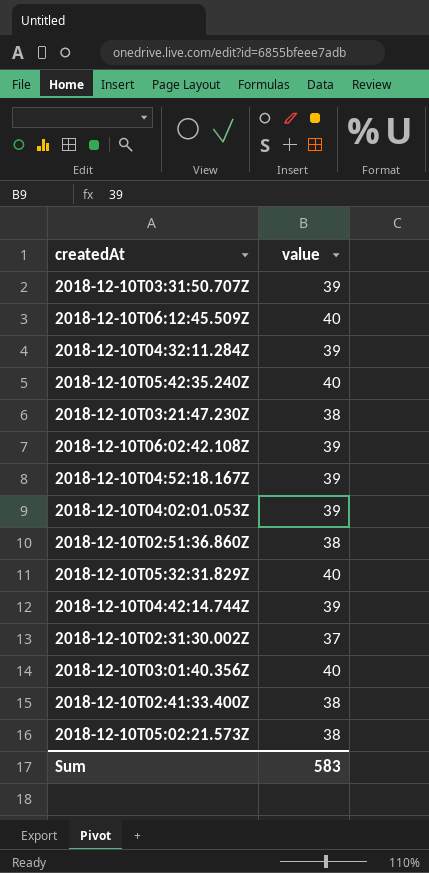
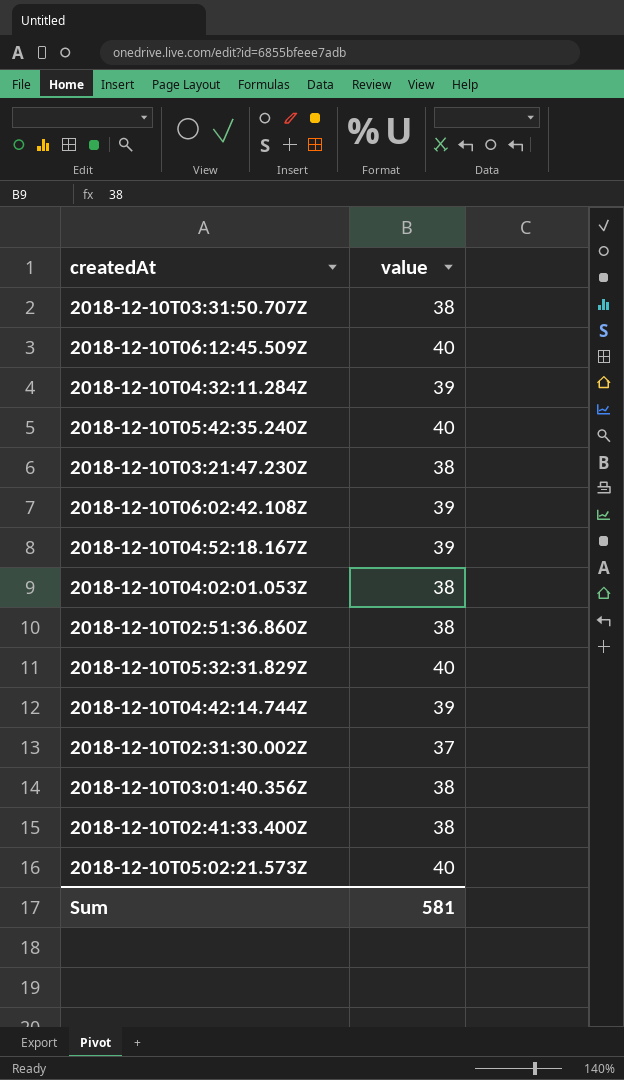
2018-12-10T03:31:50.707Z | value: 39 -> 38
2018-12-10T04:02:01.053Z | value: 39 -> 38
2018-12-10T03:01:40.356Z | value: 40 -> 38
2018-12-10T05:02:21.573Z | value: 38 -> 40
Sum | value: 583 -> 581

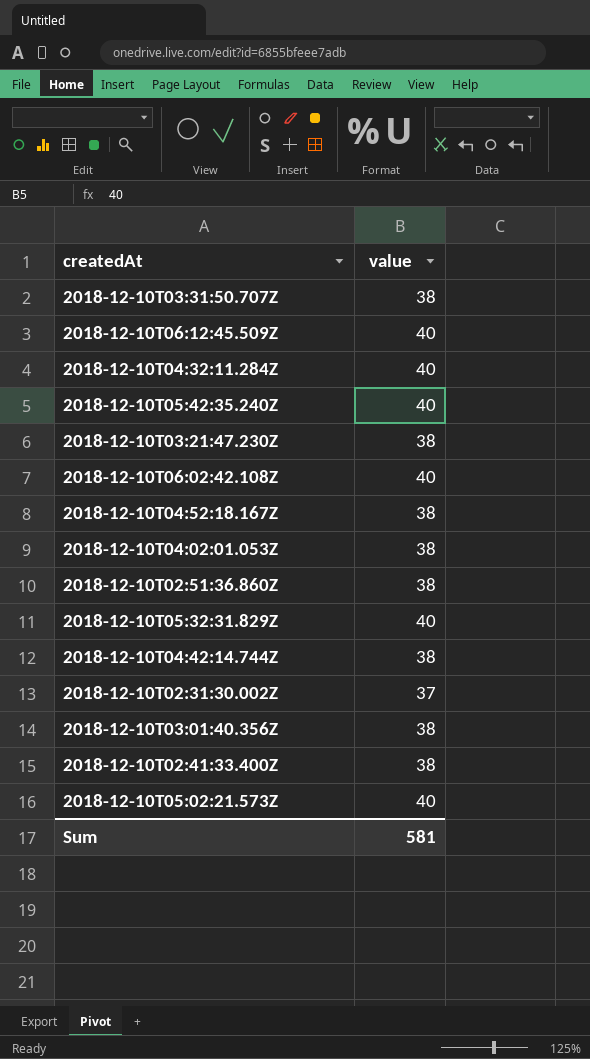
2018-12-10T04:32:11.284Z | value: 39 -> 40
2018-12-10T06:02:42.108Z | value: 39 -> 40
2018-12-10T04:52:18.167Z | value: 39 -> 38
2018-12-10T04:42:14.744Z | value: 39 -> 38

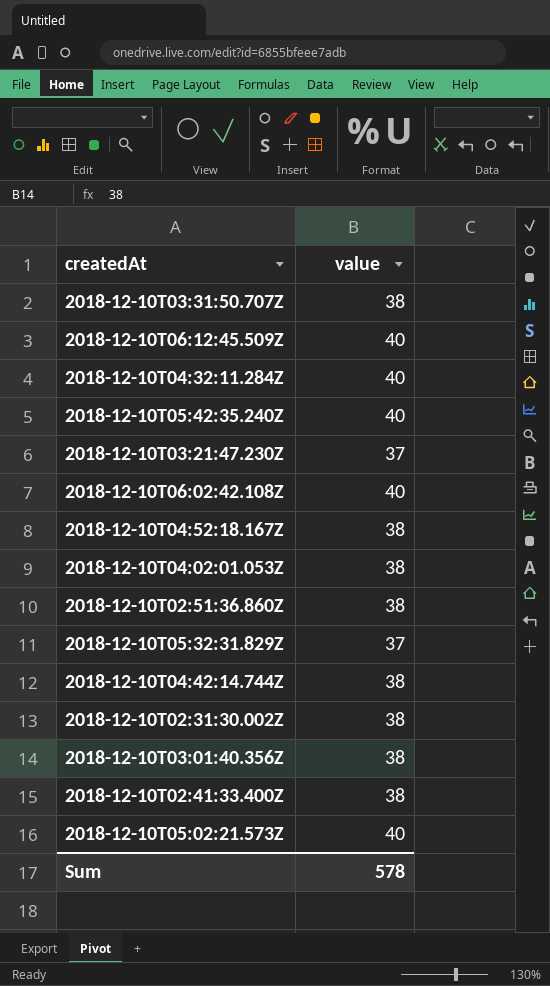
2018-12-10T03:21:47.230Z | value: 38 -> 37
2018-12-10T05:32:31.829Z | value: 40 -> 37
2018-12-10T02:31:30.002Z | value: 37 -> 38
Sum | value: 581 -> 578

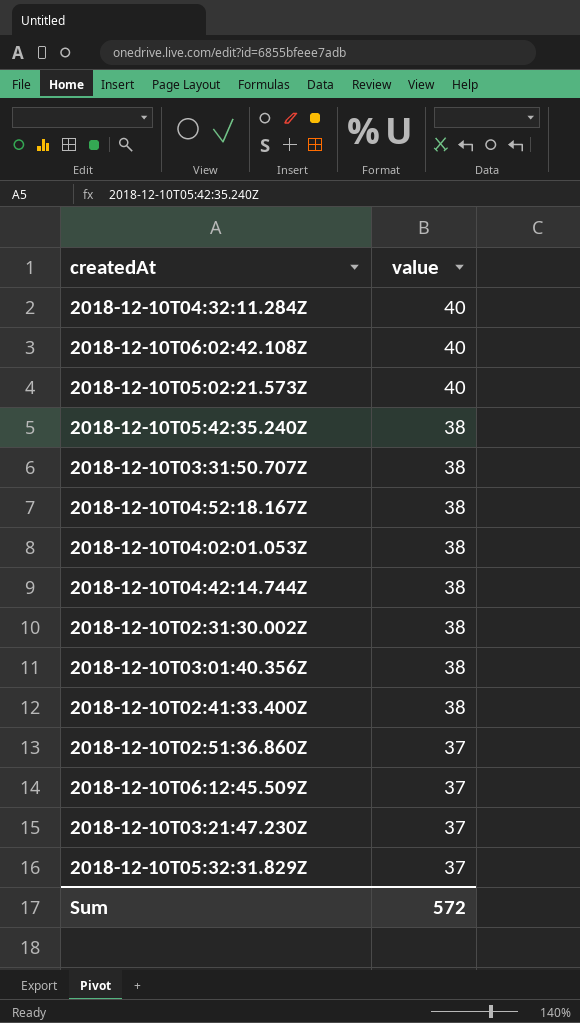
row order: none -> value descending
2018-12-10T05:42:35.240Z | value: 40 -> 38
2018-12-10T02:51:36.860Z | value: 38 -> 37
2018-12-10T06:12:45.509Z | value: 40 -> 37
Sum | value: 578 -> 572

